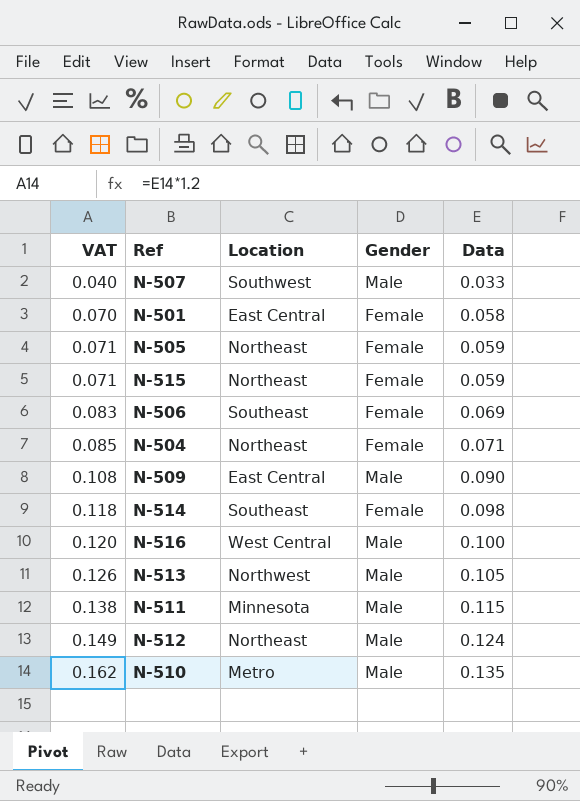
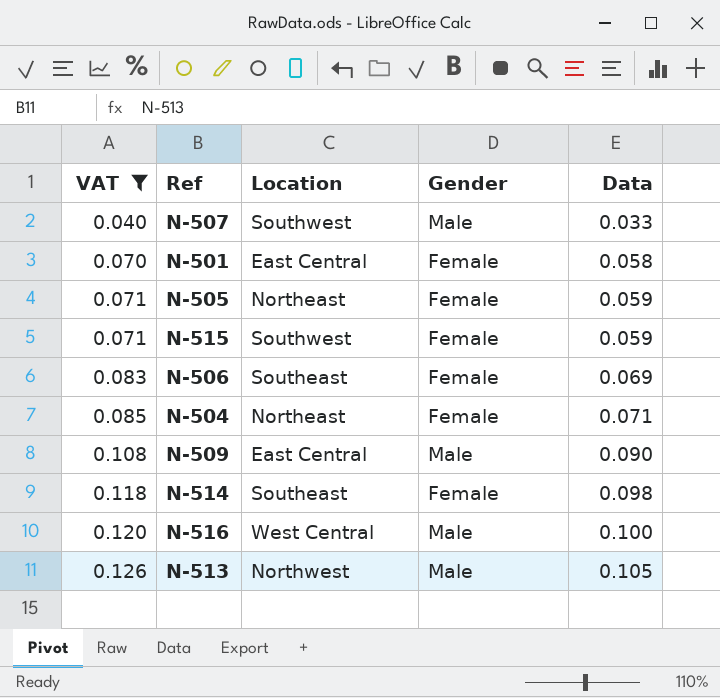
filter: none -> VAT <= 0.126
N-515 | Location: Northeast -> Southwest

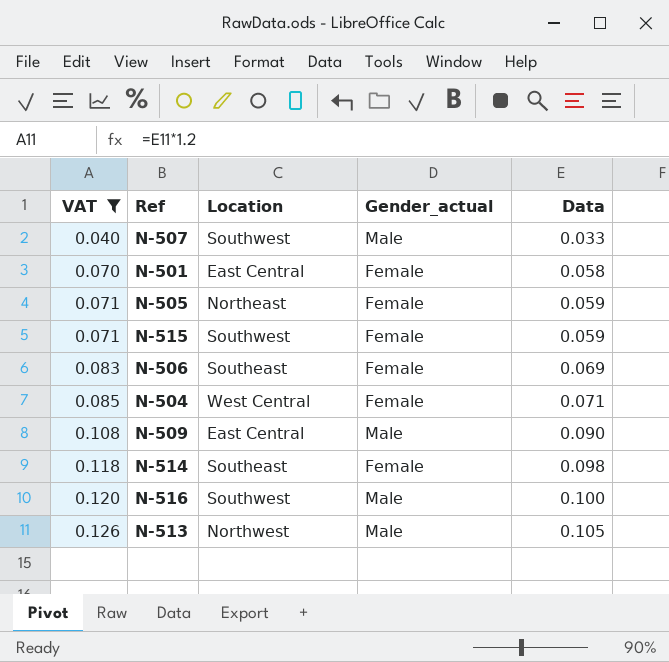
column name: Gender -> Gender_actual
N-504 | Location: Northeast -> West Central
N-516 | Location: West Central -> Southwest

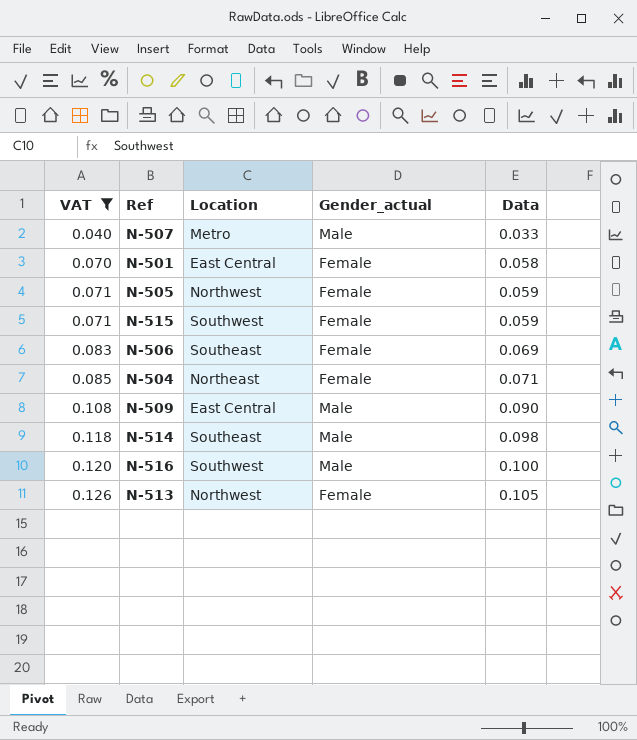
N-507 | Location: Southwest -> Metro
N-505 | Location: Northeast -> Northwest
N-504 | Location: West Central -> Northeast
N-514 | Gender_actual: Female -> Male
N-513 | Gender_actual: Male -> Female

